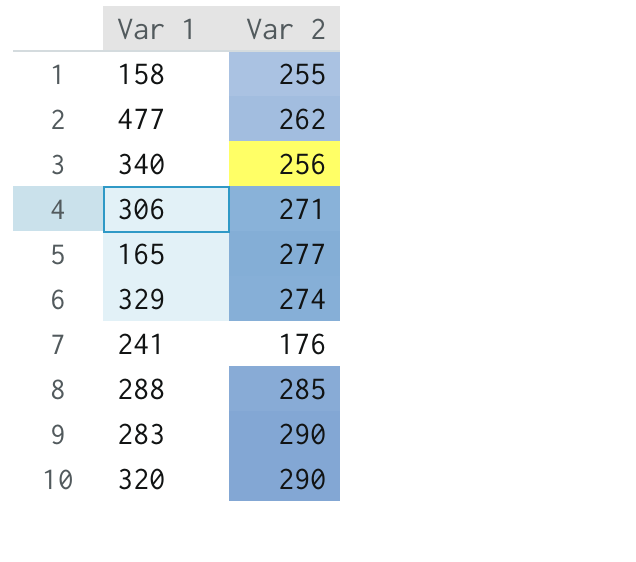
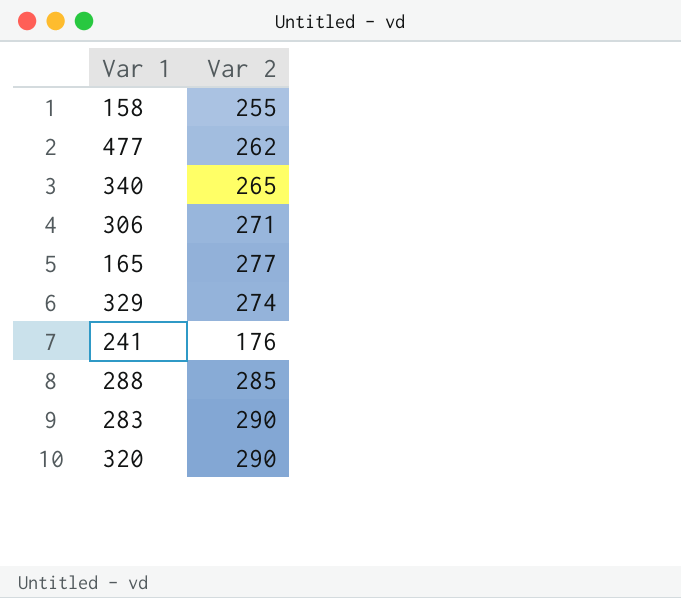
340 | Var 2: 256 -> 265

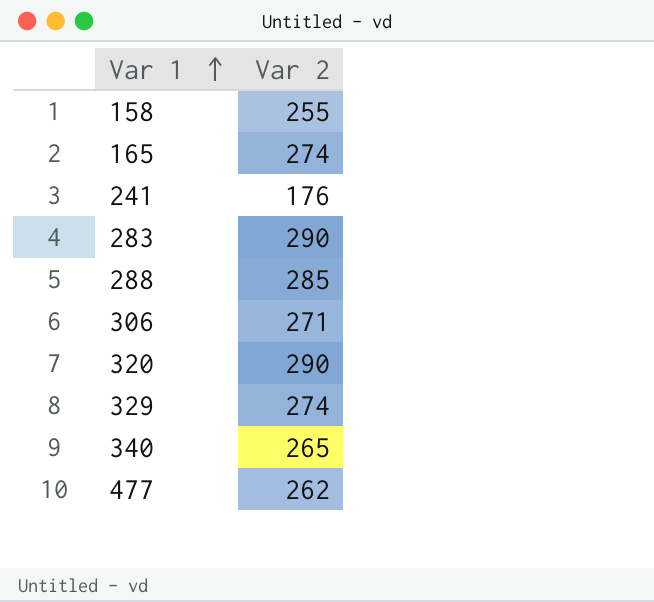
row order: none -> Var 1 ascending
165 | Var 2: 277 -> 274

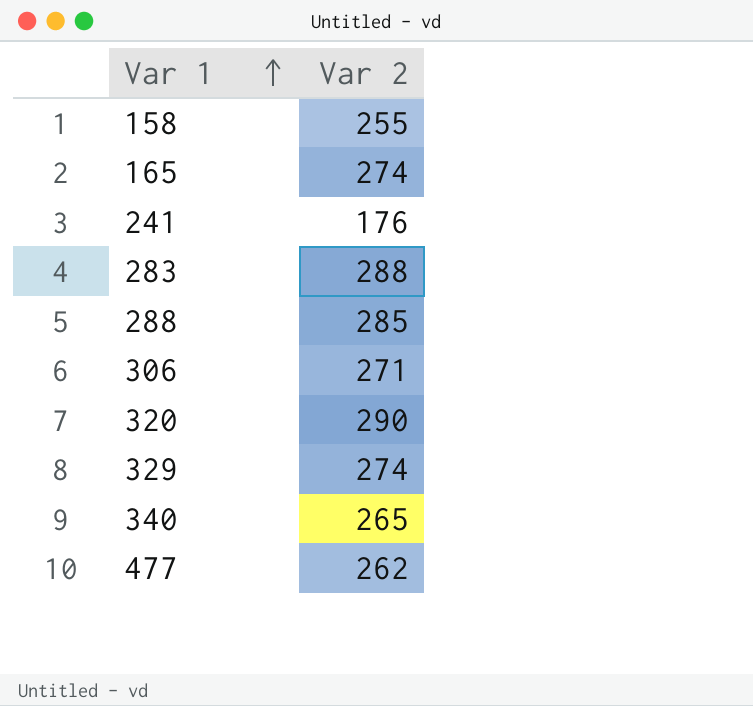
283 | Var 2: 290 -> 288

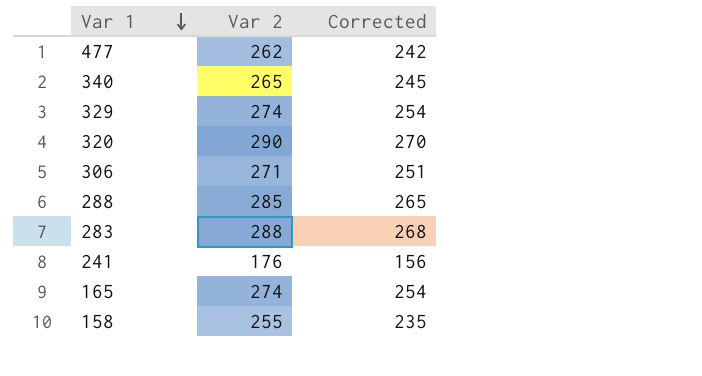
row order: Var 1 ascending -> Var 1 descending
column Corrected | formula: none -> [Var 2] - 20

